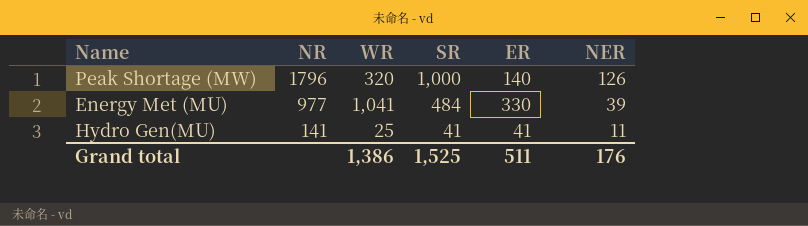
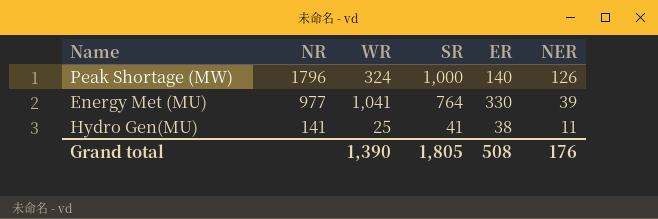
Peak Shortage (MW) | WR: 320 -> 324
Energy Met (MU) | SR: 484 -> 764
Hydro Gen(MU) | ER: 41 -> 38
Grand total | WR: 1,386 -> 1,390
Grand total | SR: 1,525 -> 1,805
Grand total | ER: 511 -> 508

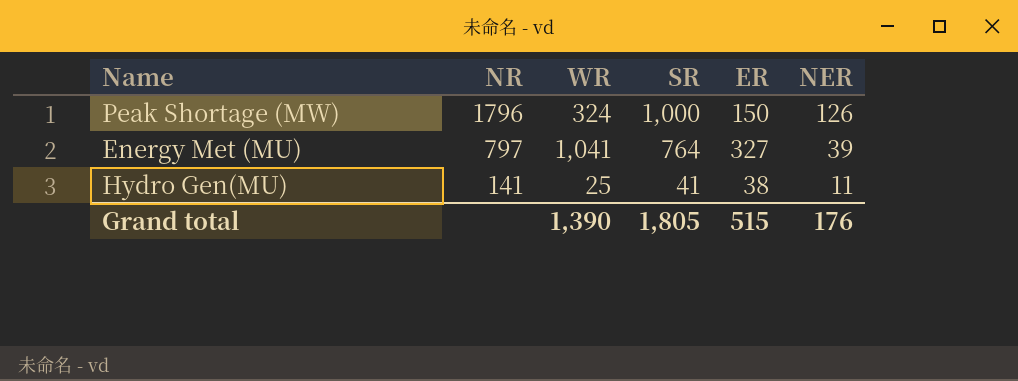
Peak Shortage (MW) | ER: 140 -> 150
Energy Met (MU) | NR: 977 -> 797
Energy Met (MU) | ER: 330 -> 327
Grand total | ER: 508 -> 515

